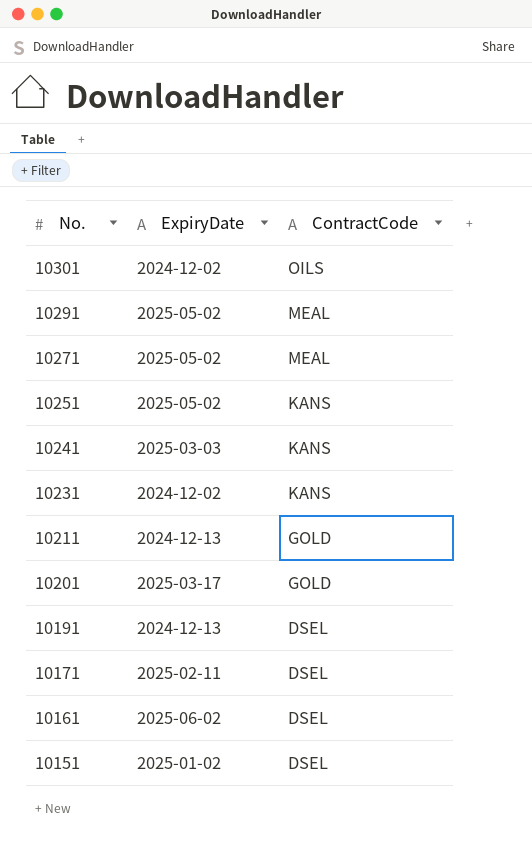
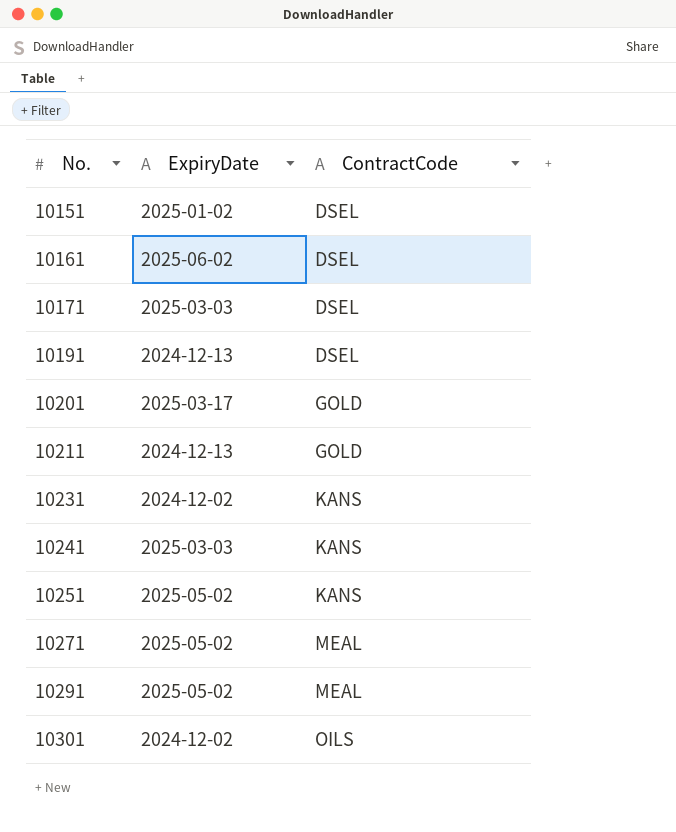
row order: No. descending -> No. ascending
10171 | ExpiryDate: 2025-02-11 -> 2025-03-03

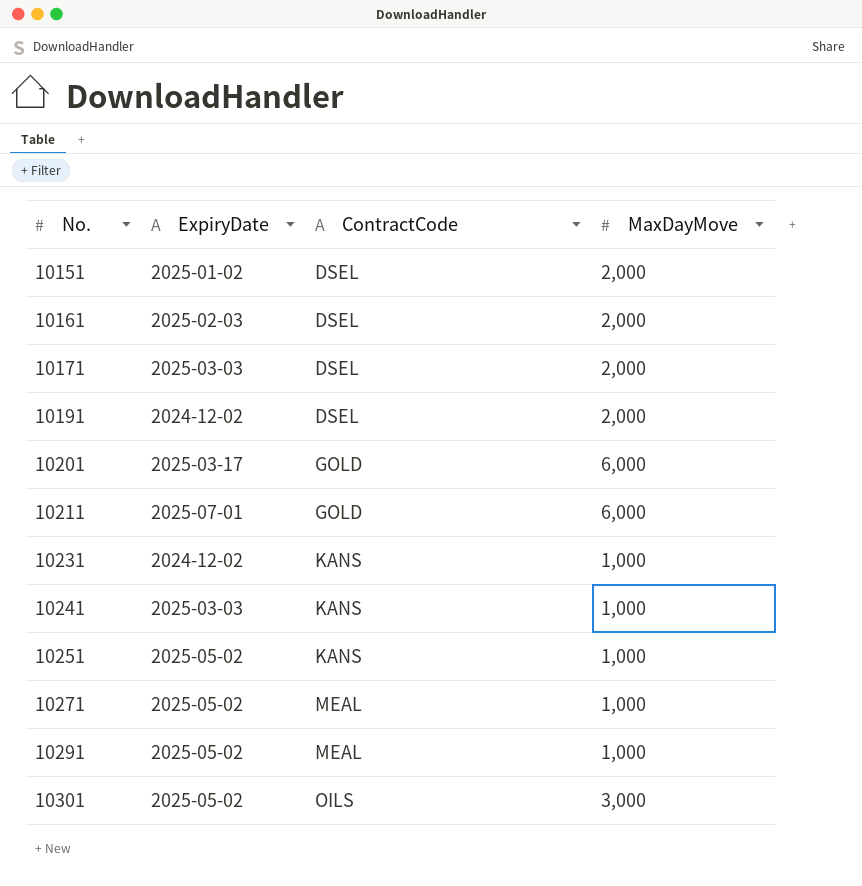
column MaxDayMove | position: none -> 4
10161 | ExpiryDate: 2025-06-02 -> 2025-02-03
10191 | ExpiryDate: 2024-12-13 -> 2024-12-02
10211 | ExpiryDate: 2024-12-13 -> 2025-07-01
10301 | ExpiryDate: 2024-12-02 -> 2025-05-02

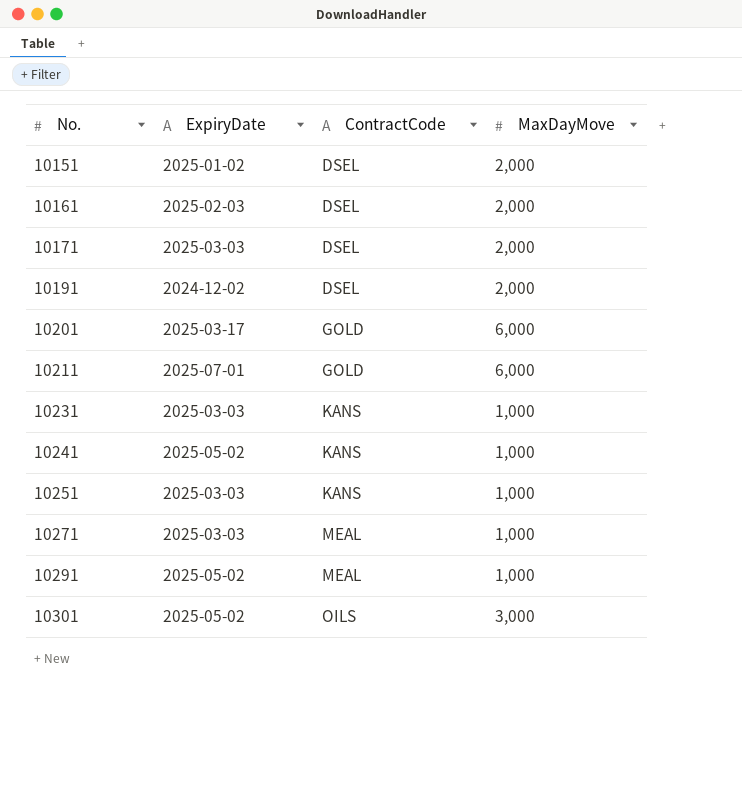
10231 | ExpiryDate: 2024-12-02 -> 2025-03-03
10241 | ExpiryDate: 2025-03-03 -> 2025-05-02
10251 | ExpiryDate: 2025-05-02 -> 2025-03-03
10271 | ExpiryDate: 2025-05-02 -> 2025-03-03

